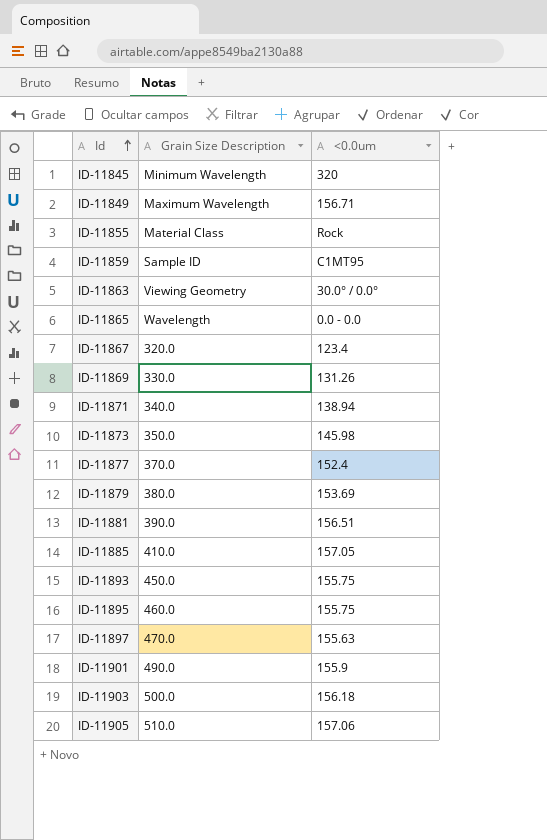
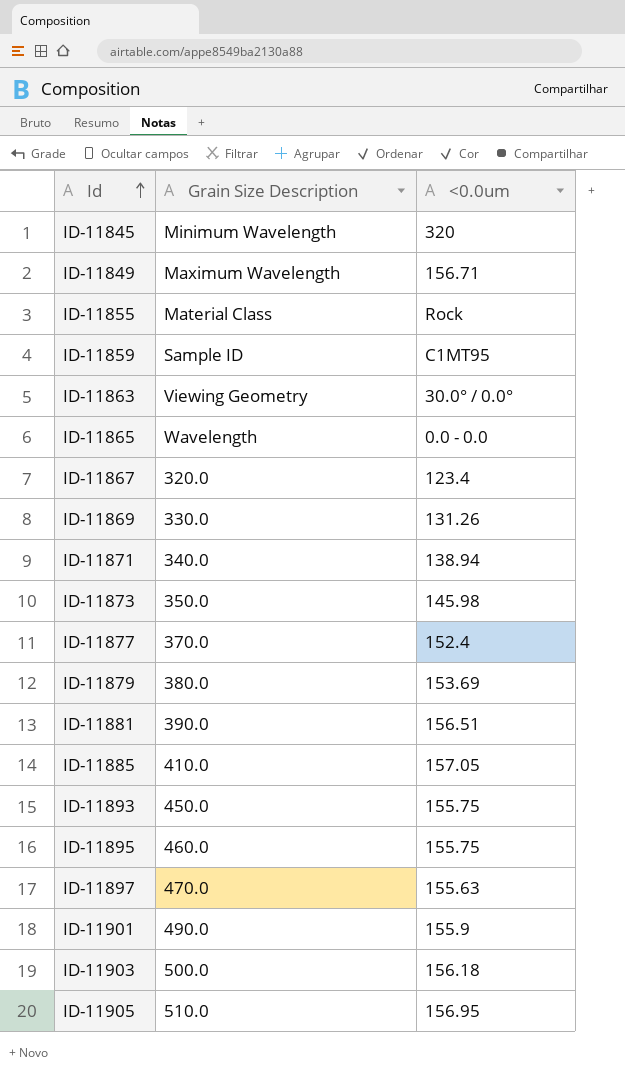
ID-11905 | <0.0um: 157.06 -> 156.95

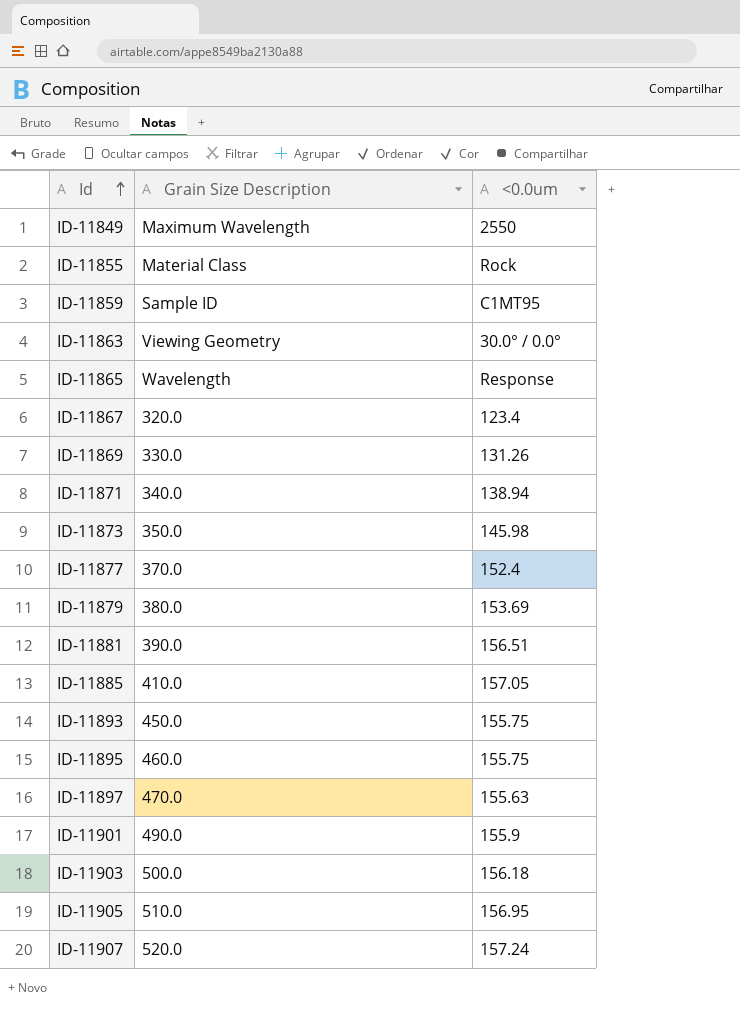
row ID-11845: Minimum Wavelength | 320 -> none
ID-11849 | <0.0um: 156.71 -> 2550
ID-11865 | <0.0um: 0.0 - 0.0 -> Response
row ID-11907: none -> 520.0 | 157.24

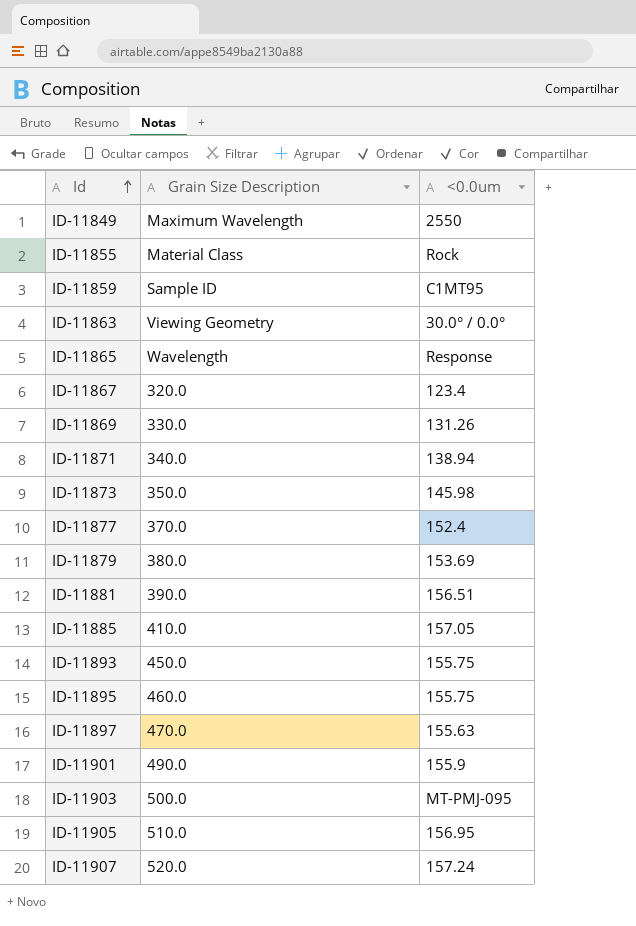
ID-11903 | <0.0um: 156.18 -> MT-PMJ-095

